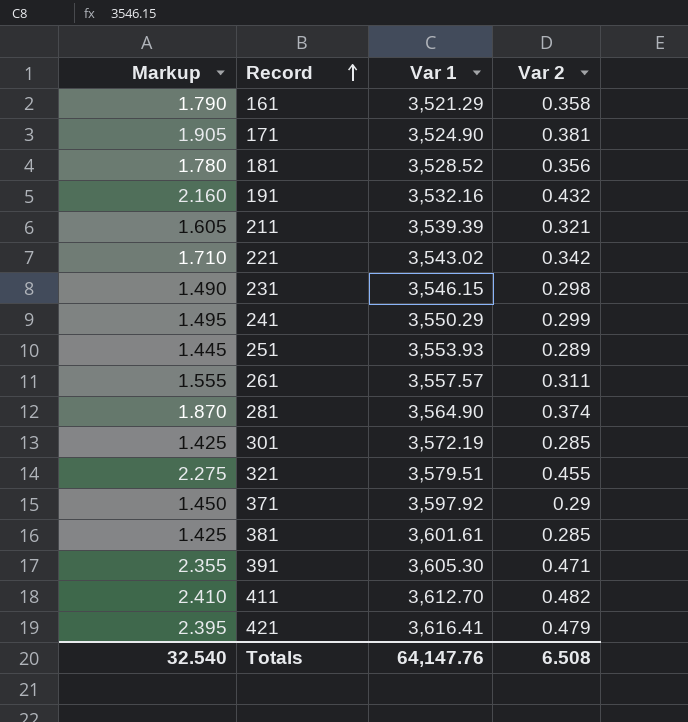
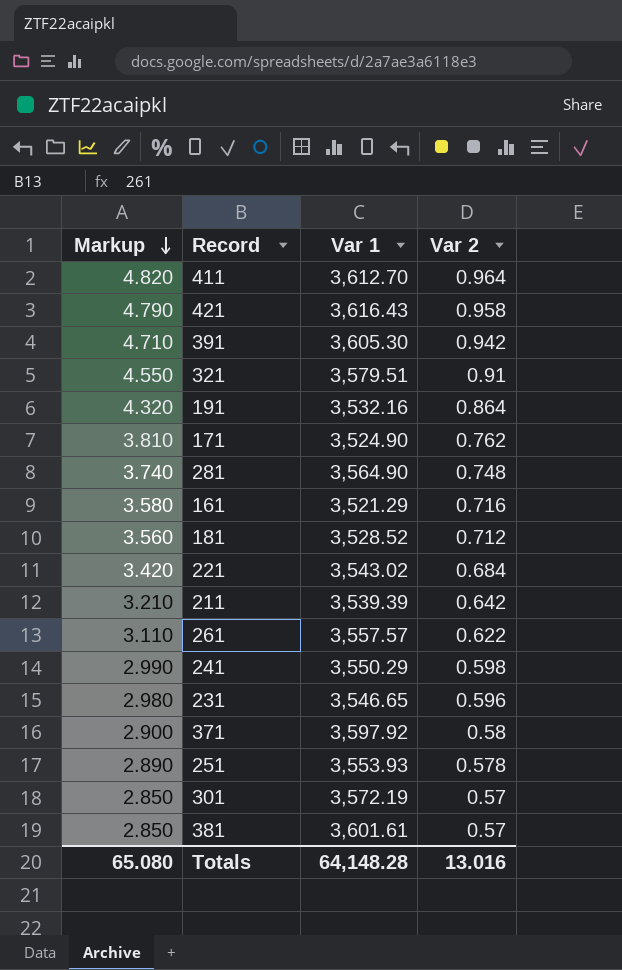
row order: Record ascending -> Markup descending
411 | Markup: 2.410 -> 4.820
411 | Var 2: 0.482 -> 0.964
421 | Markup: 2.395 -> 4.790
421 | Var 1: 3,616.41 -> 3,616.43
421 | Var 2: 0.479 -> 0.958
391 | Markup: 2.355 -> 4.710
391 | Var 2: 0.471 -> 0.942
321 | Markup: 2.275 -> 4.550
321 | Var 2: 0.455 -> 0.91
191 | Markup: 2.160 -> 4.320
191 | Var 2: 0.432 -> 0.864
171 | Markup: 1.905 -> 3.810
171 | Var 2: 0.381 -> 0.762
281 | Markup: 1.870 -> 3.740
281 | Var 2: 0.374 -> 0.748
161 | Markup: 1.790 -> 3.580
161 | Var 2: 0.358 -> 0.716
181 | Markup: 1.780 -> 3.560
181 | Var 2: 0.356 -> 0.712
221 | Markup: 1.710 -> 3.420
221 | Var 2: 0.342 -> 0.684
211 | Markup: 1.605 -> 3.210
211 | Var 2: 0.321 -> 0.642
261 | Markup: 1.555 -> 3.110
261 | Var 2: 0.311 -> 0.622
241 | Markup: 1.495 -> 2.990
241 | Var 2: 0.299 -> 0.598
231 | Markup: 1.490 -> 2.980
231 | Var 1: 3,546.15 -> 3,546.65
231 | Var 2: 0.298 -> 0.596
371 | Markup: 1.450 -> 2.900
371 | Var 2: 0.29 -> 0.58
251 | Markup: 1.445 -> 2.890
251 | Var 2: 0.289 -> 0.578
301 | Markup: 1.425 -> 2.850
301 | Var 2: 0.285 -> 0.57
381 | Markup: 1.425 -> 2.850
381 | Var 2: 0.285 -> 0.57
Totals | Markup: 32.540 -> 65.080
Totals | Var 1: 64,147.76 -> 64,148.28
Totals | Var 2: 6.508 -> 13.016

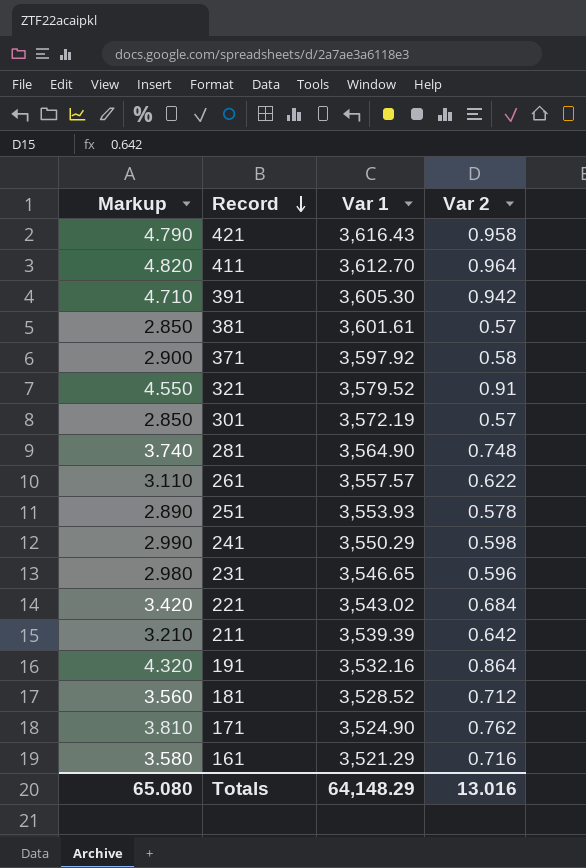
row order: Markup descending -> Record descending
321 | Var 1: 3,579.51 -> 3,579.52
Totals | Var 1: 64,148.28 -> 64,148.29

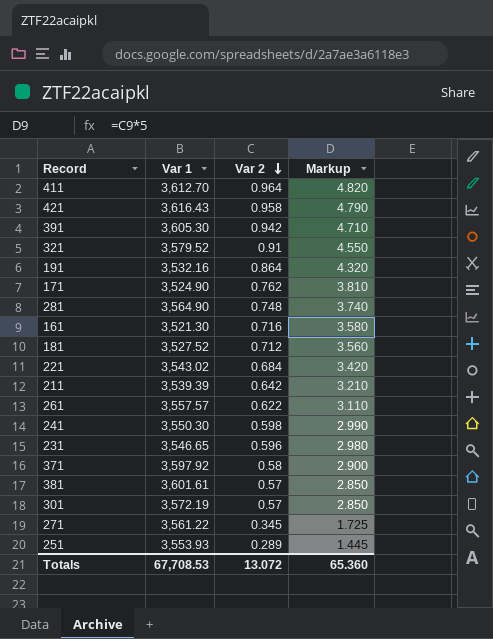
row order: Record descending -> Var 2 descending
column Markup | position: 1 -> 4
161 | Var 1: 3,521.29 -> 3,521.30
181 | Var 1: 3,528.52 -> 3,527.52
241 | Var 1: 3,550.29 -> 3,550.30
row 271: none -> 3,561.22 | 0.345 | 1.725
251 | Var 2: 0.578 -> 0.289
251 | Markup: 2.890 -> 1.445
Totals | Var 1: 64,148.29 -> 67,708.53
Totals | Var 2: 13.016 -> 13.072
Totals | Markup: 65.080 -> 65.360

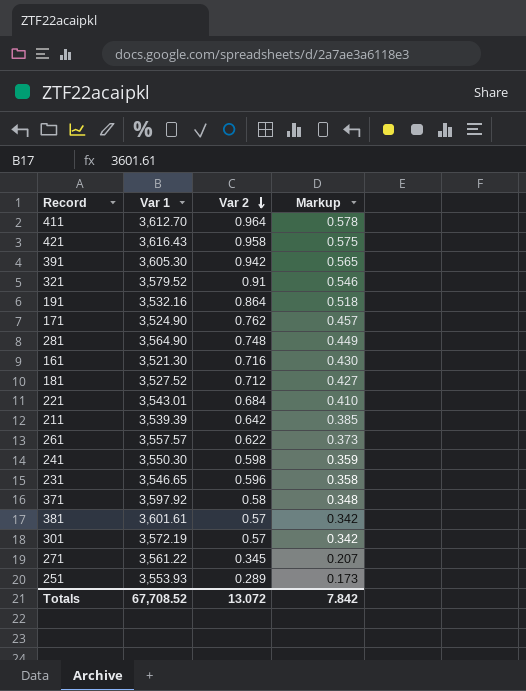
column Markup | formula: [Var 2] * 5 -> [Var 2] * 0.6
221 | Var 1: 3,543.02 -> 3,543.01
Totals | Var 1: 67,708.53 -> 67,708.52
Totals | Markup: 65.360 -> 7.842

